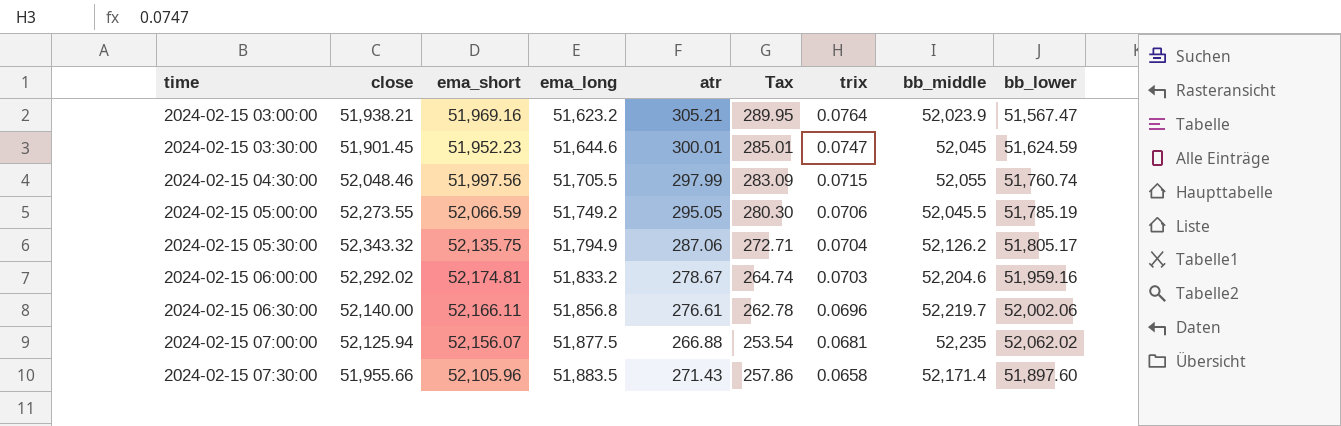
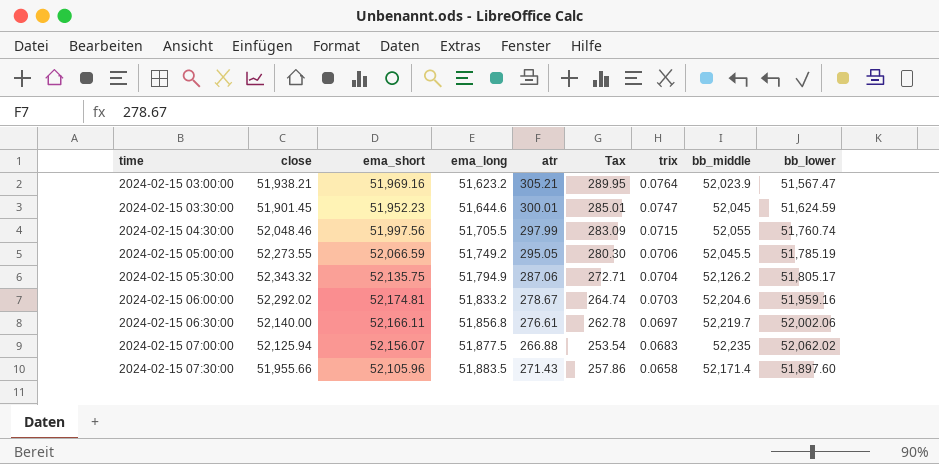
2024-02-15 06:30:00 | trix: 0.0696 -> 0.0697
2024-02-15 07:00:00 | trix: 0.0681 -> 0.0683

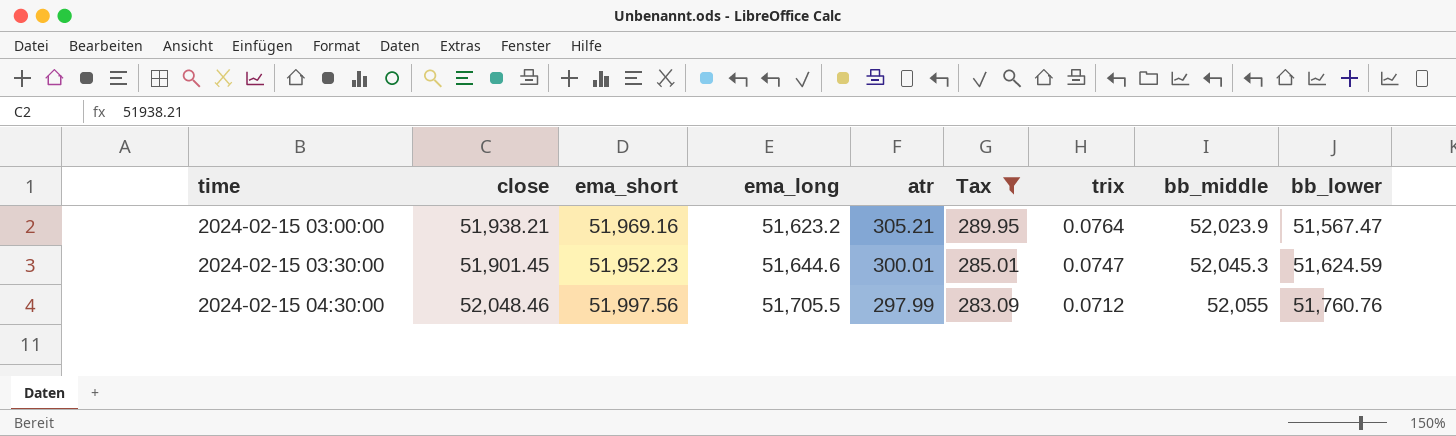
filter: none -> Tax >= 283.09
2024-02-15 03:30:00 | bb_middle: 52,045 -> 52,045.3
2024-02-15 04:30:00 | trix: 0.0715 -> 0.0712
2024-02-15 04:30:00 | bb_lower: 51,760.74 -> 51,760.76

